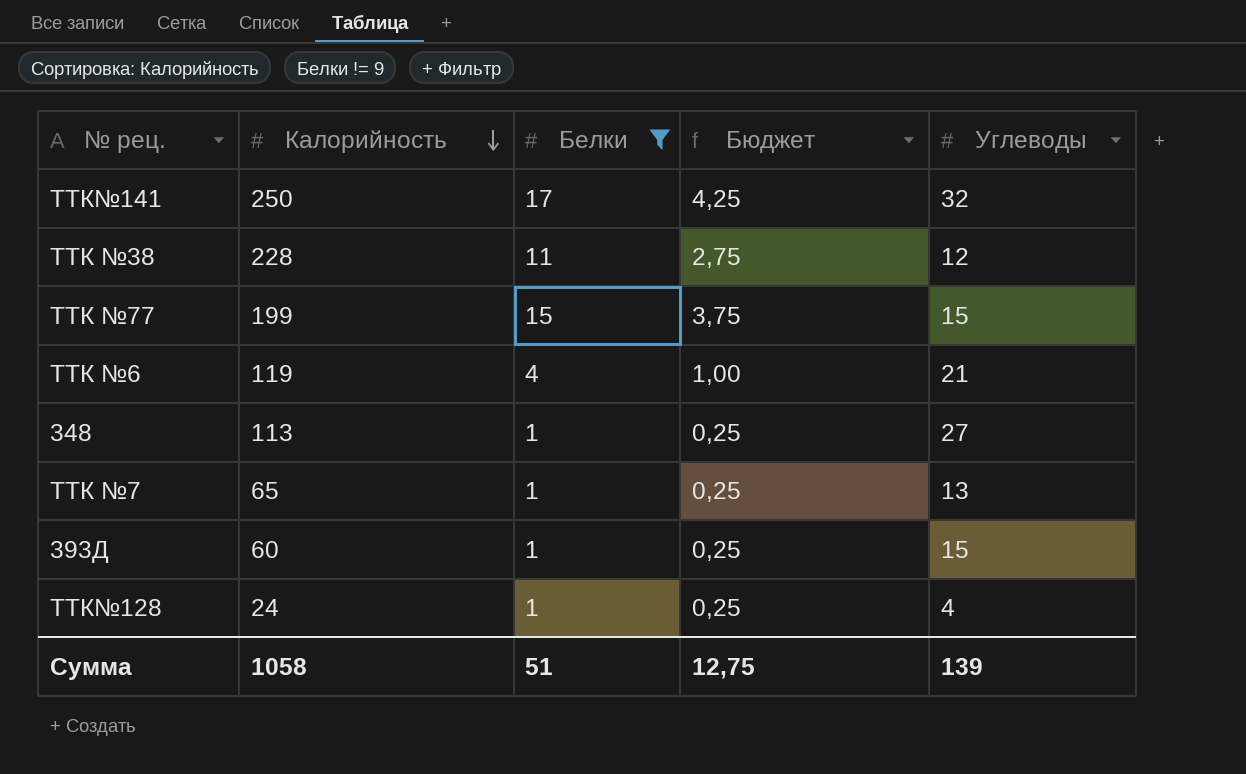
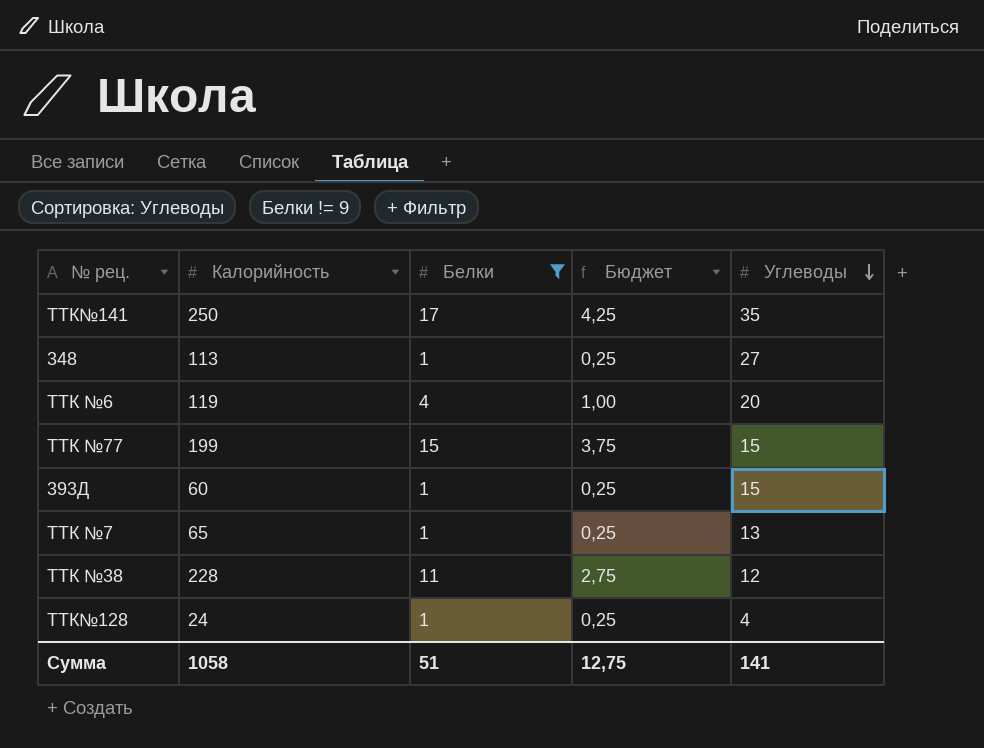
row order: Калорийность descending -> Углеводы descending
ТТК№141 | Углеводы: 32 -> 35
ТТК №6 | Углеводы: 21 -> 20
Сумма | Углеводы: 139 -> 141

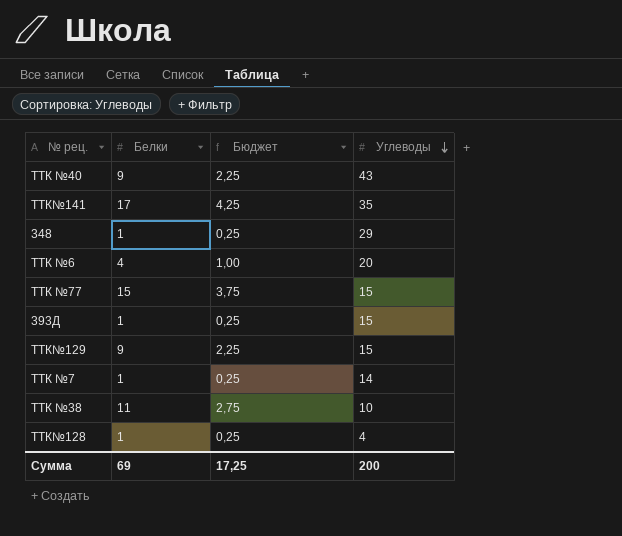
filter: Белки != 9 -> none
column Калорийность | position: 2 -> none
348 | Углеводы: 27 -> 29
ТТК №7 | Углеводы: 13 -> 14
ТТК №38 | Углеводы: 12 -> 10
Сумма | Белки: 51 -> 69
Сумма | Бюджет: 12,75 -> 17,25
Сумма | Углеводы: 141 -> 200

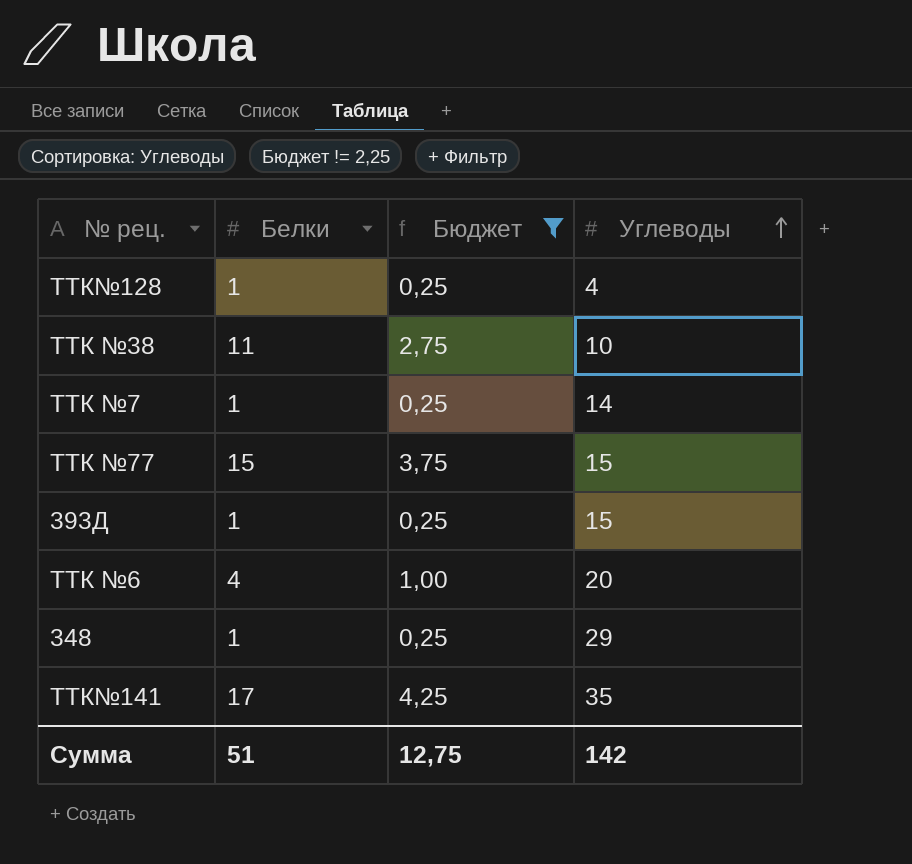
filter: none -> Бюджет != 2,25
row order: Углеводы descending -> Углеводы ascending
Сумма | Белки: 69 -> 51
Сумма | Бюджет: 17,25 -> 12,75
Сумма | Углеводы: 200 -> 142

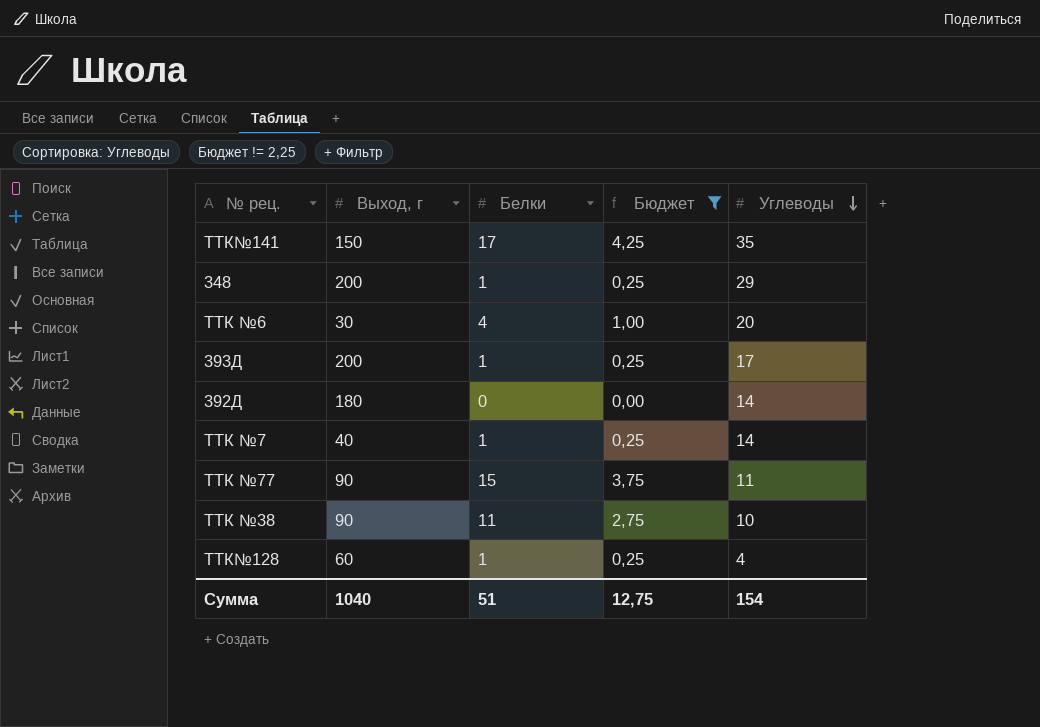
row order: Углеводы ascending -> Углеводы descending
column Выход, г | position: none -> 2
393Д | Углеводы: 15 -> 17
row 392Д: none -> 180 | 0 | 0,00 | 14
ТТК №77 | Углеводы: 15 -> 11
Сумма | Углеводы: 142 -> 154

